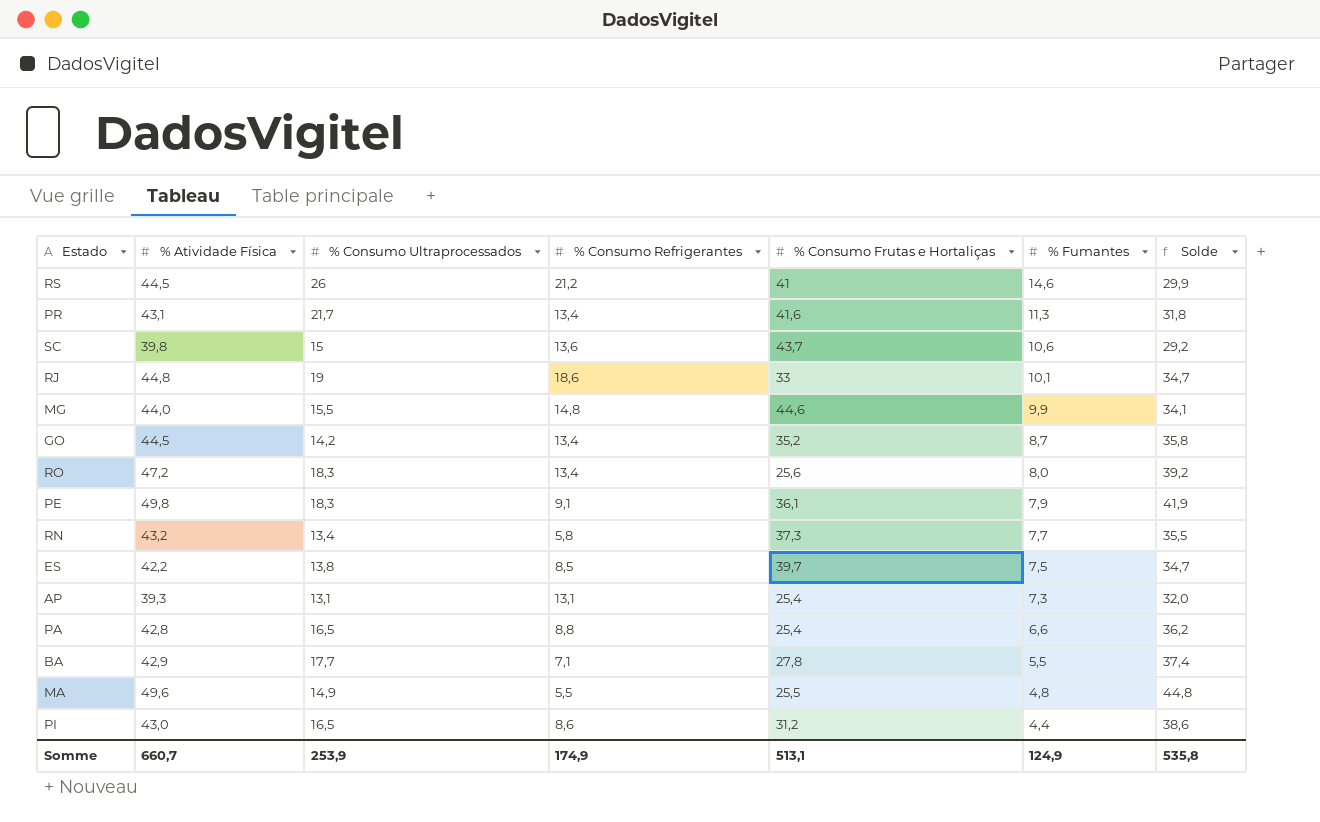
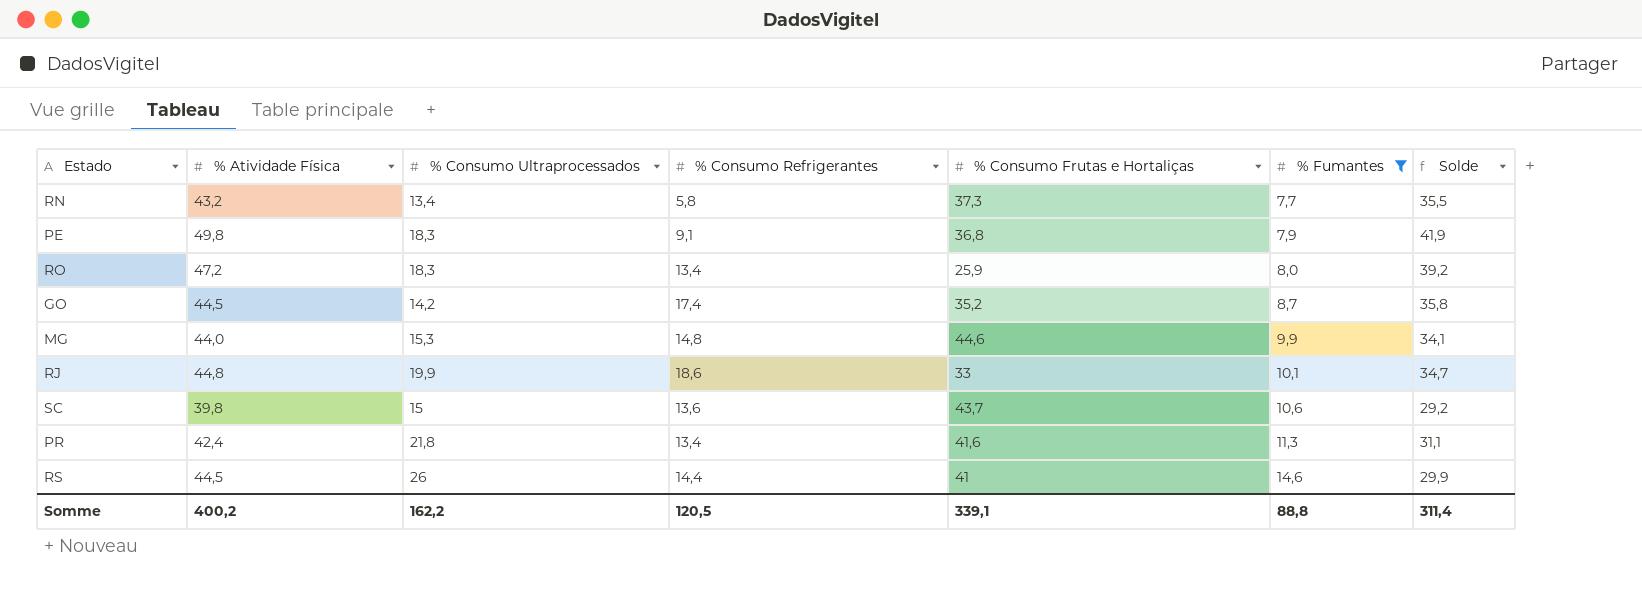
filter: none -> % Fumantes >= 7,7
row order: % Fumantes descending -> % Fumantes ascending
PE | % Consumo Frutas e Hortaliças: 36,1 -> 36,8
RO | % Consumo Frutas e Hortaliças: 25,6 -> 25,9
GO | % Consumo Refrigerantes: 13,4 -> 17,4
MG | % Consumo Ultraprocessados: 15,5 -> 15,3
RJ | % Consumo Ultraprocessados: 19 -> 19,9
PR | % Atividade Física: 43,1 -> 42,4
PR | % Consumo Ultraprocessados: 21,7 -> 21,8
PR | Solde: 31,8 -> 31,1
RS | % Consumo Refrigerantes: 21,2 -> 14,4
Somme | % Atividade Física: 660,7 -> 400,2
Somme | % Consumo Ultraprocessados: 253,9 -> 162,2
Somme | % Consumo Refrigerantes: 174,9 -> 120,5
Somme | % Consumo Frutas e Hortaliças: 513,1 -> 339,1
Somme | % Fumantes: 124,9 -> 88,8
Somme | Solde: 535,8 -> 311,4

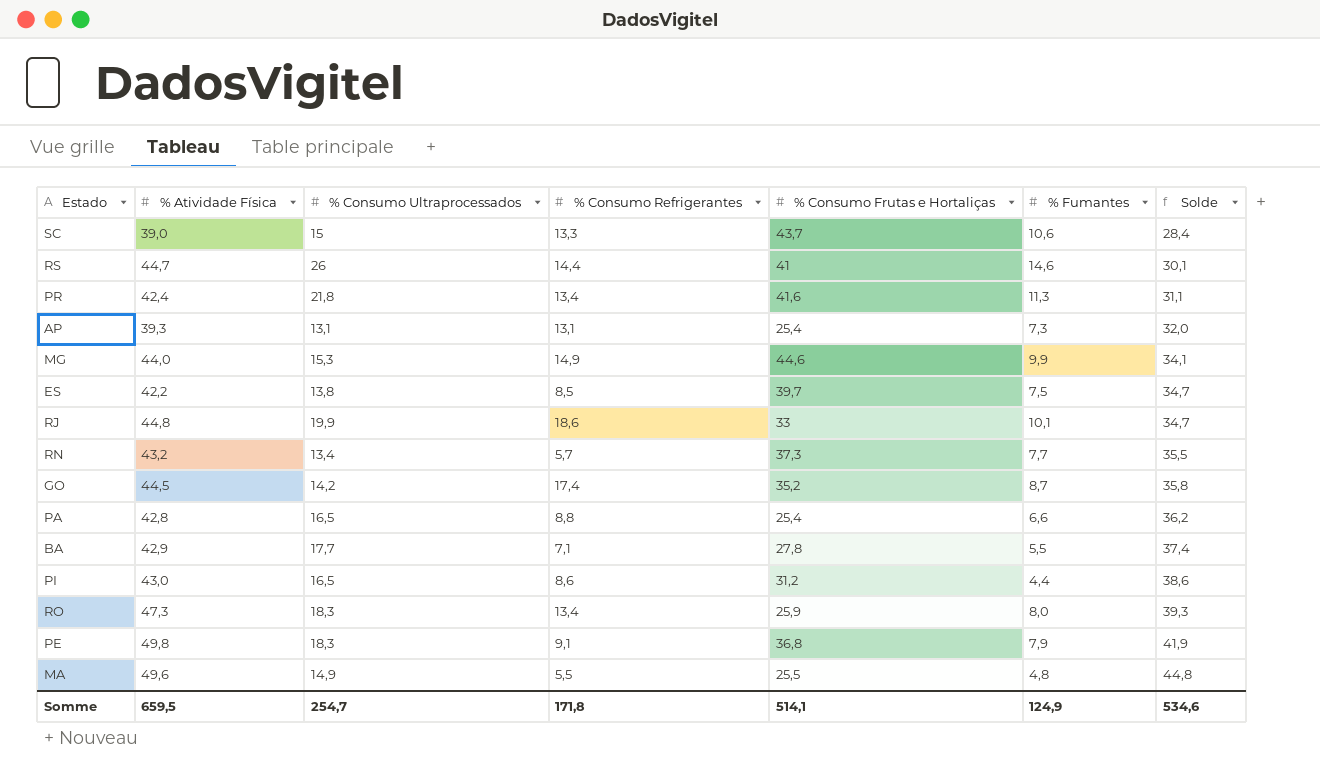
filter: % Fumantes >= 7,7 -> none
row order: % Fumantes ascending -> Solde ascending
SC | % Atividade Física: 39,8 -> 39,0
SC | % Consumo Refrigerantes: 13,6 -> 13,3
SC | Solde: 29,2 -> 28,4
RS | % Atividade Física: 44,5 -> 44,7
RS | Solde: 29,9 -> 30,1
MG | % Consumo Refrigerantes: 14,8 -> 14,9
RN | % Consumo Refrigerantes: 5,8 -> 5,7
RO | % Atividade Física: 47,2 -> 47,3
RO | Solde: 39,2 -> 39,3
Somme | % Atividade Física: 400,2 -> 659,5
Somme | % Consumo Ultraprocessados: 162,2 -> 254,7
Somme | % Consumo Refrigerantes: 120,5 -> 171,8
Somme | % Consumo Frutas e Hortaliças: 339,1 -> 514,1
Somme | % Fumantes: 88,8 -> 124,9
Somme | Solde: 311,4 -> 534,6

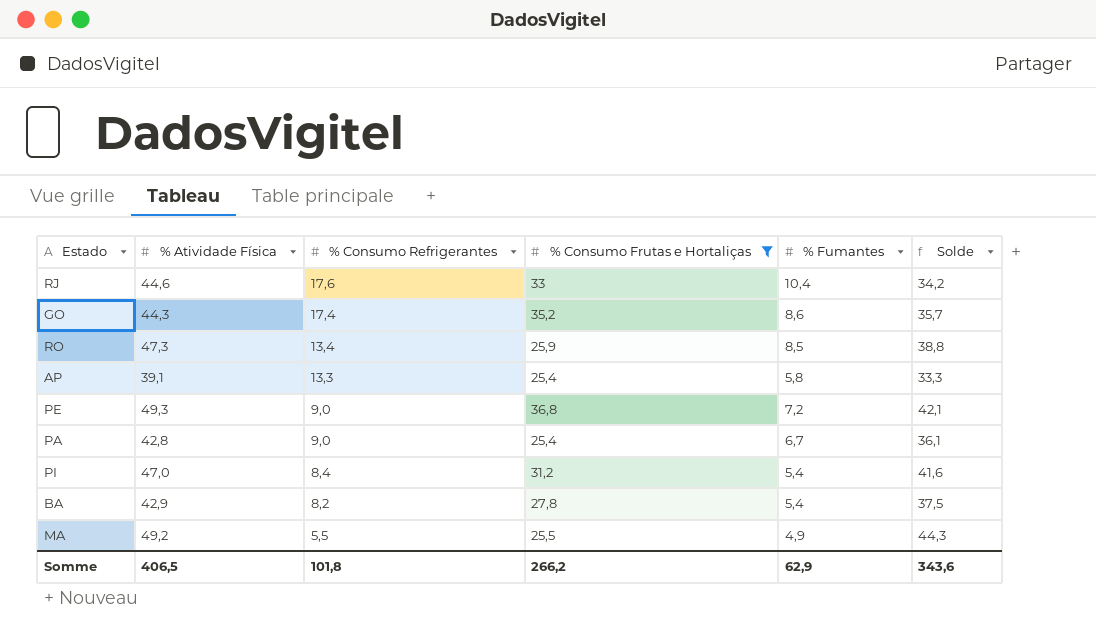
filter: none -> % Consumo Frutas e Hortaliças <= 36,8
row order: Solde ascending -> % Consumo Refrigerantes descending
column % Consumo Ultraprocessados | position: 3 -> none
RJ | % Atividade Física: 44,8 -> 44,6
RJ | % Consumo Refrigerantes: 18,6 -> 17,6
RJ | % Fumantes: 10,1 -> 10,4
RJ | Solde: 34,7 -> 34,2
GO | % Atividade Física: 44,5 -> 44,3
GO | % Fumantes: 8,7 -> 8,6
GO | Solde: 35,8 -> 35,7
RO | % Fumantes: 8,0 -> 8,5
RO | Solde: 39,3 -> 38,8
AP | % Atividade Física: 39,3 -> 39,1
AP | % Consumo Refrigerantes: 13,1 -> 13,3
AP | % Fumantes: 7,3 -> 5,8
AP | Solde: 32,0 -> 33,3
PE | % Atividade Física: 49,8 -> 49,3
PE | % Consumo Refrigerantes: 9,1 -> 9,0
PE | % Fumantes: 7,9 -> 7,2
PE | Solde: 41,9 -> 42,1
PA | % Consumo Refrigerantes: 8,8 -> 9,0
PA | % Fumantes: 6,6 -> 6,7
PA | Solde: 36,2 -> 36,1
PI | % Atividade Física: 43,0 -> 47,0
PI | % Consumo Refrigerantes: 8,6 -> 8,4
PI | % Fumantes: 4,4 -> 5,4
PI | Solde: 38,6 -> 41,6
BA | % Consumo Refrigerantes: 7,1 -> 8,2
BA | % Fumantes: 5,5 -> 5,4
BA | Solde: 37,4 -> 37,5
MA | % Atividade Física: 49,6 -> 49,2
MA | % Fumantes: 4,8 -> 4,9
MA | Solde: 44,8 -> 44,3
Somme | % Atividade Física: 659,5 -> 406,5
Somme | % Consumo Refrigerantes: 171,8 -> 101,8
Somme | % Consumo Frutas e Hortaliças: 514,1 -> 266,2
Somme | % Fumantes: 124,9 -> 62,9
Somme | Solde: 534,6 -> 343,6

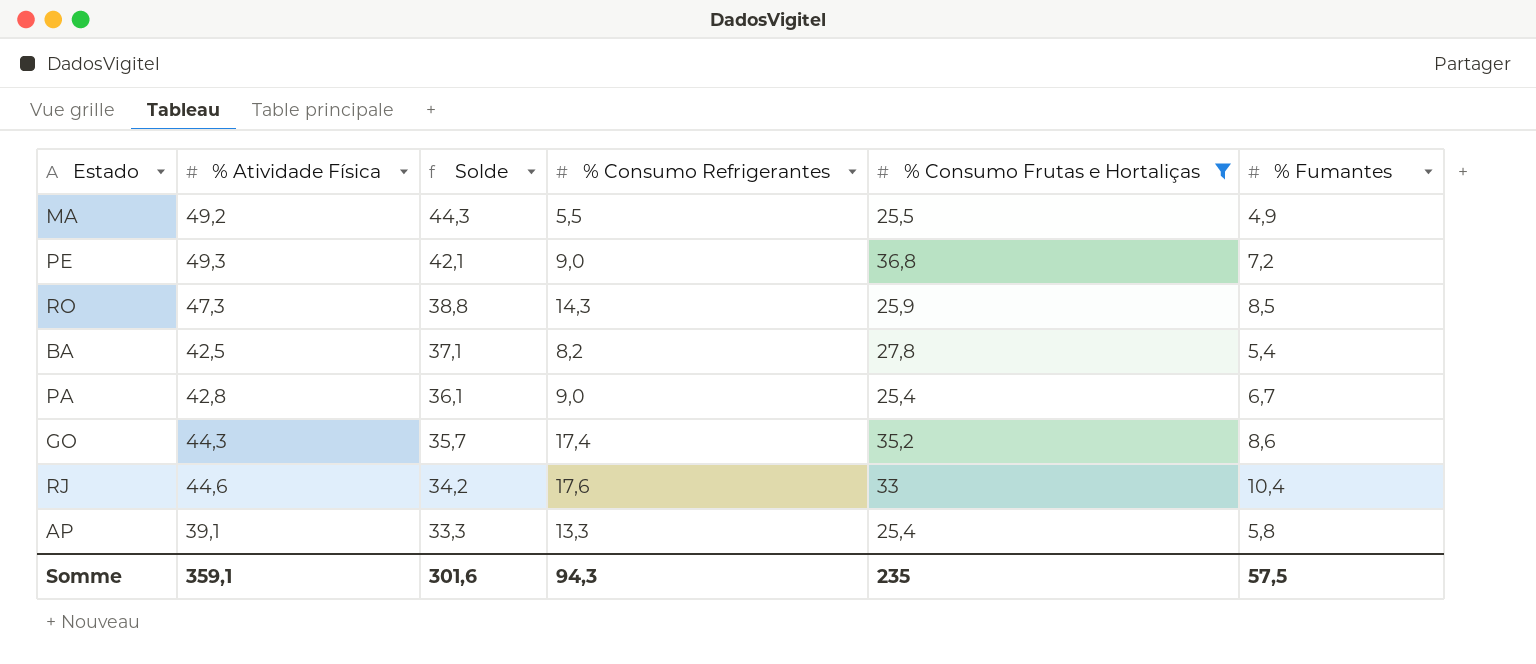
row order: % Consumo Refrigerantes descending -> Solde descending
column Solde | position: 6 -> 3
row PI: 47,0 | 8,4 | 31,2 | 5,4 | 41,6 -> none
RO | % Consumo Refrigerantes: 13,4 -> 14,3
BA | % Atividade Física: 42,9 -> 42,5
BA | Solde: 37,5 -> 37,1
Somme | % Atividade Física: 406,5 -> 359,1
Somme | Solde: 343,6 -> 301,6
Somme | % Consumo Refrigerantes: 101,8 -> 94,3
Somme | % Consumo Frutas e Hortaliças: 266,2 -> 235
Somme | % Fumantes: 62,9 -> 57,5

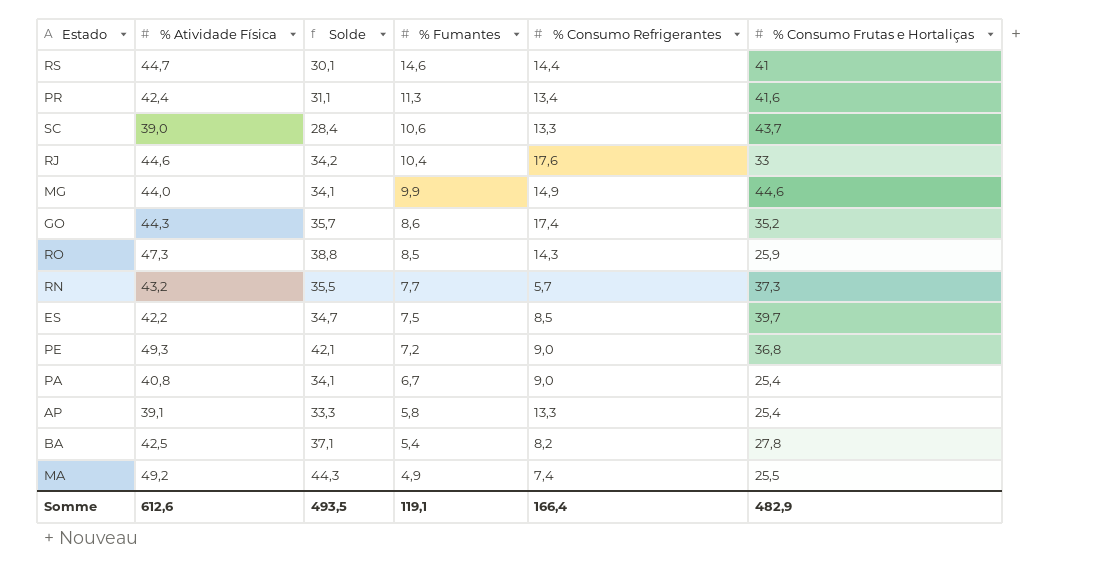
filter: % Consumo Frutas e Hortaliças <= 36,8 -> none
row order: Solde descending -> % Fumantes descending
column % Fumantes | position: 6 -> 4
PA | % Atividade Física: 42,8 -> 40,8
PA | Solde: 36,1 -> 34,1
MA | % Consumo Refrigerantes: 5,5 -> 7,4
Somme | % Atividade Física: 359,1 -> 612,6
Somme | Solde: 301,6 -> 493,5
Somme | % Fumantes: 57,5 -> 119,1
Somme | % Consumo Refrigerantes: 94,3 -> 166,4
Somme | % Consumo Frutas e Hortaliças: 235 -> 482,9

